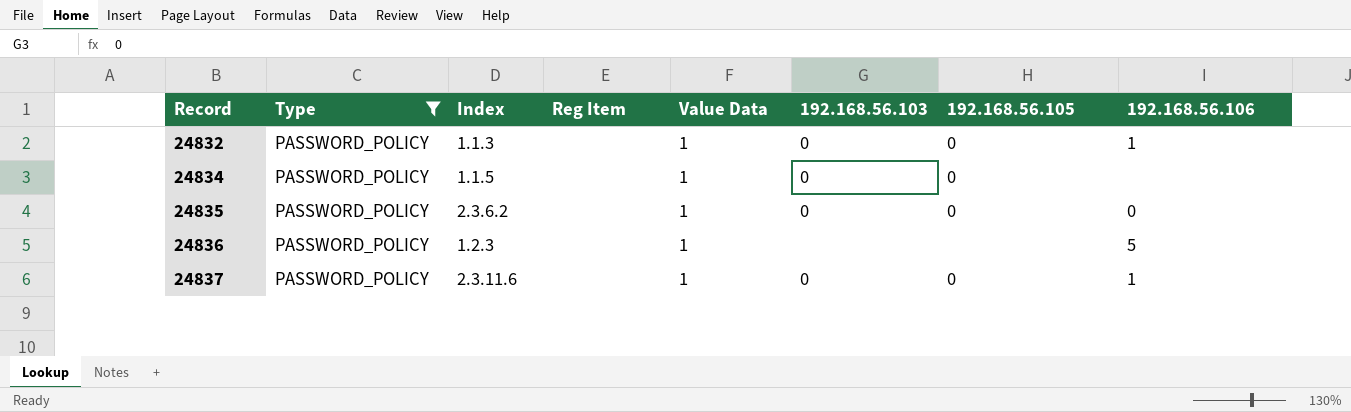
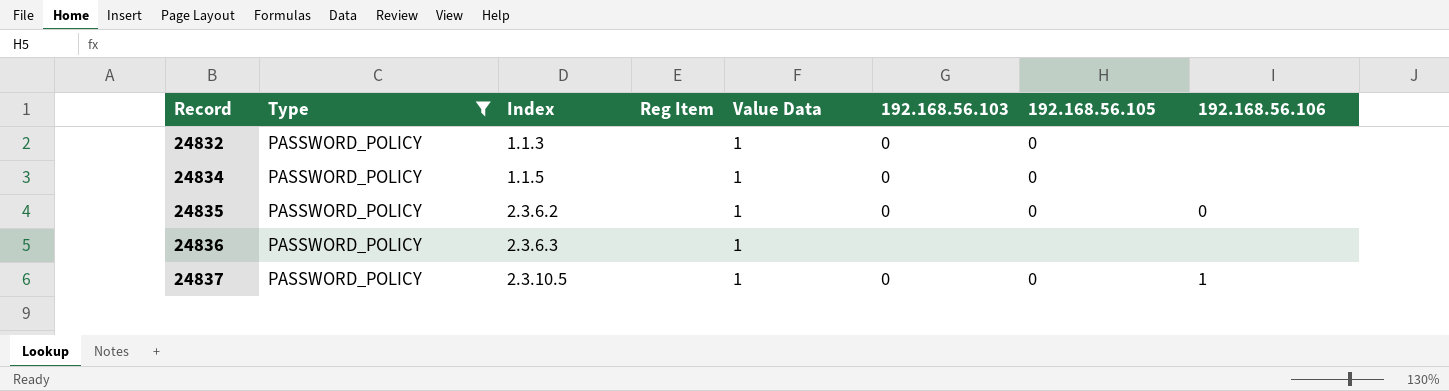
24832 | 192.168.56.106: 1 -> none
24836 | Index: 1.2.3 -> 2.3.6.3
24836 | 192.168.56.106: 5 -> none
24837 | Index: 2.3.11.6 -> 2.3.10.5

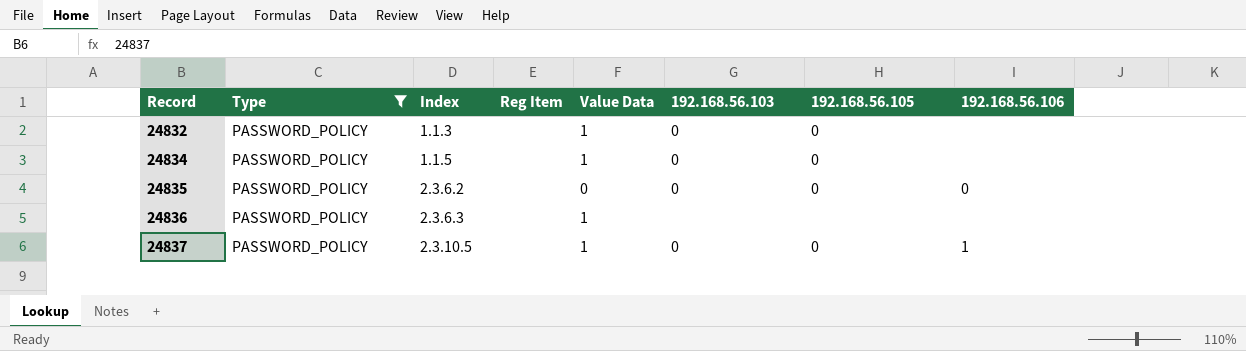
24835 | Value Data: 1 -> 0

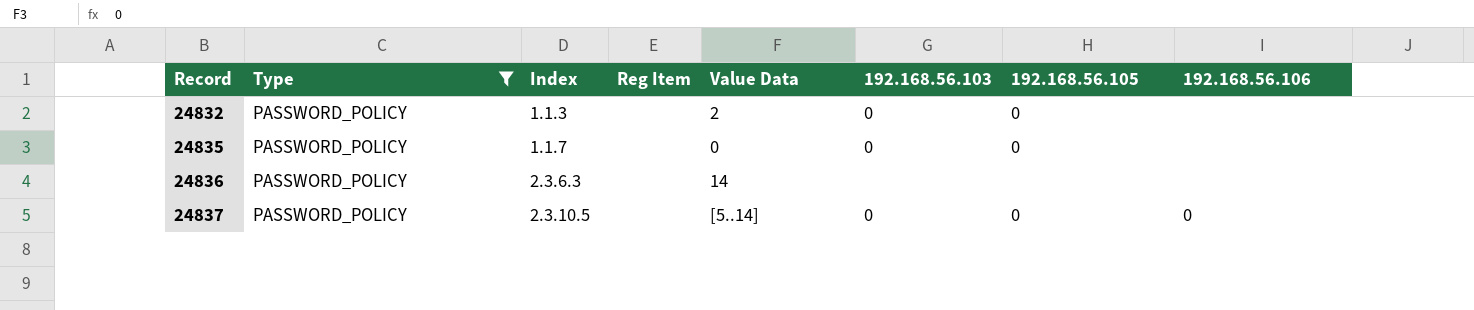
row 24834: PASSWORD_POLICY | 1.1.5 | none | 1 | 0 | 0 | none -> none
24832 | Value Data: 1 -> 2
24835 | Index: 2.3.6.2 -> 1.1.7
24835 | 192.168.56.106: 0 -> none
24836 | Value Data: 1 -> 14
24837 | Value Data: 1 -> [5..14]
24837 | 192.168.56.106: 1 -> 0

